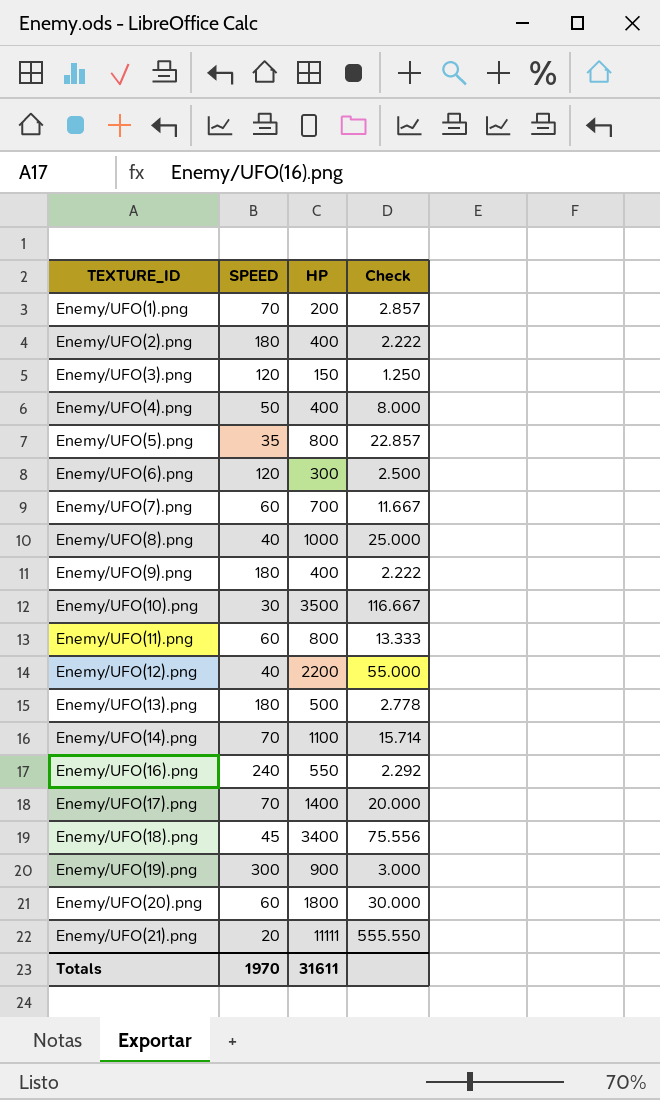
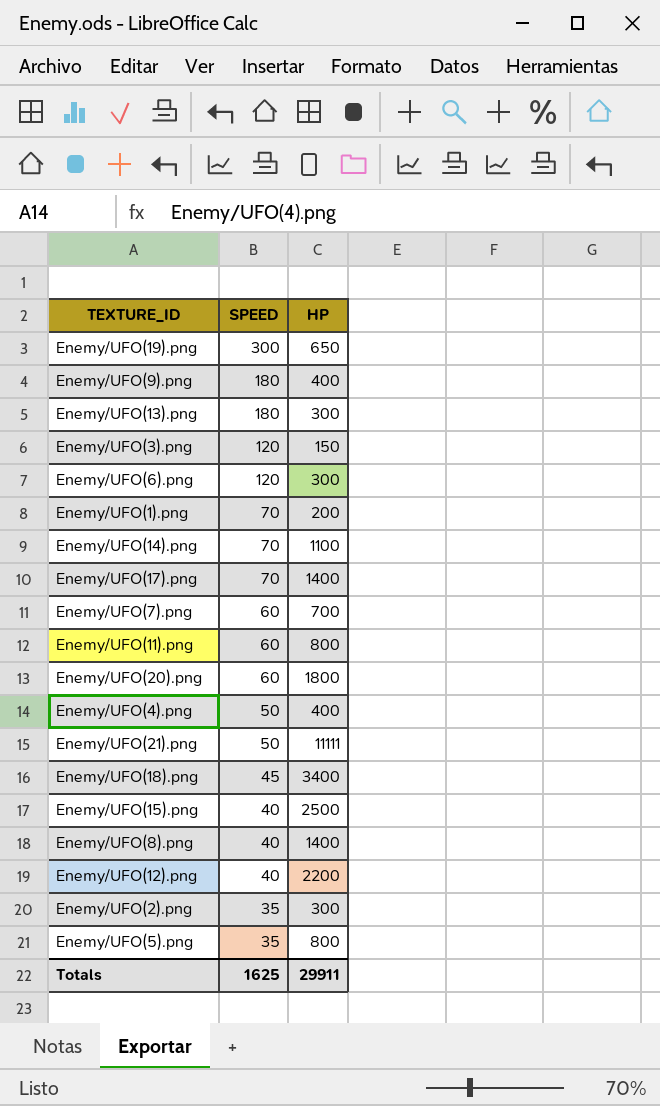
row order: TEXTURE_ID ascending -> SPEED descending
column Check | formula: [HP] / [SPEED] -> none
row Enemy/UFO(10).png: 30 | 3500 | 116.667 -> none
row Enemy/UFO(16).png: 240 | 550 | 2.292 -> none
Enemy/UFO(19).png | HP: 900 -> 650
Enemy/UFO(13).png | HP: 500 -> 300
Enemy/UFO(21).png | SPEED: 20 -> 50
row Enemy/UFO(15).png: none -> 40 | 2500
Enemy/UFO(8).png | HP: 1000 -> 1400
Enemy/UFO(2).png | SPEED: 180 -> 35
Enemy/UFO(2).png | HP: 400 -> 300
Totals | SPEED: 1970 -> 1625
Totals | HP: 31611 -> 29911

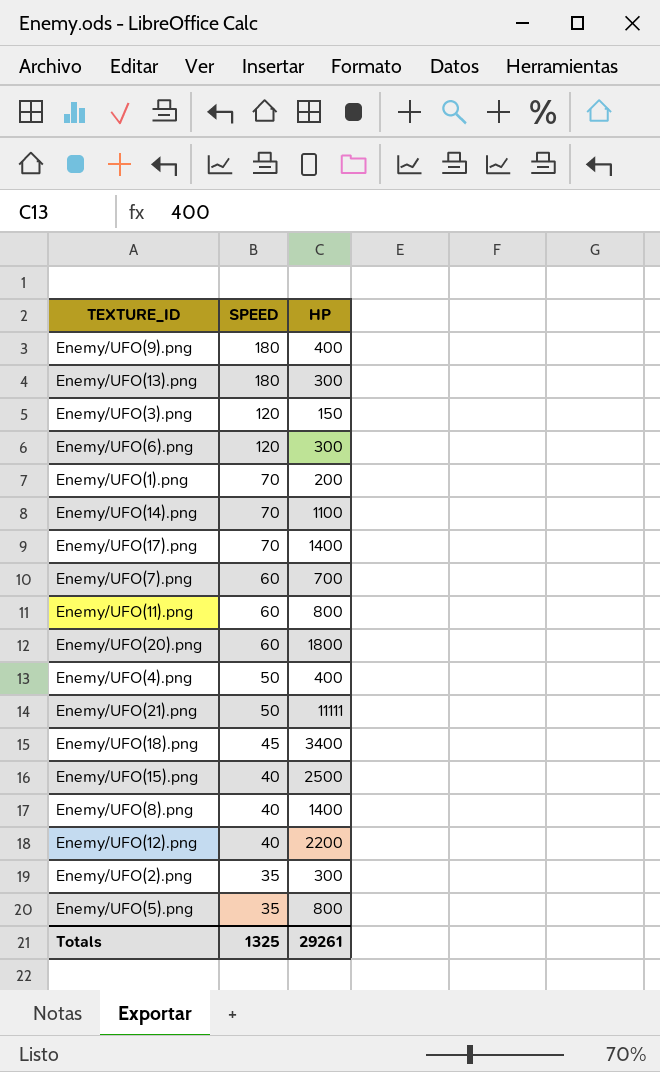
row Enemy/UFO(19).png: 300 | 650 -> none
Totals | SPEED: 1625 -> 1325
Totals | HP: 29911 -> 29261

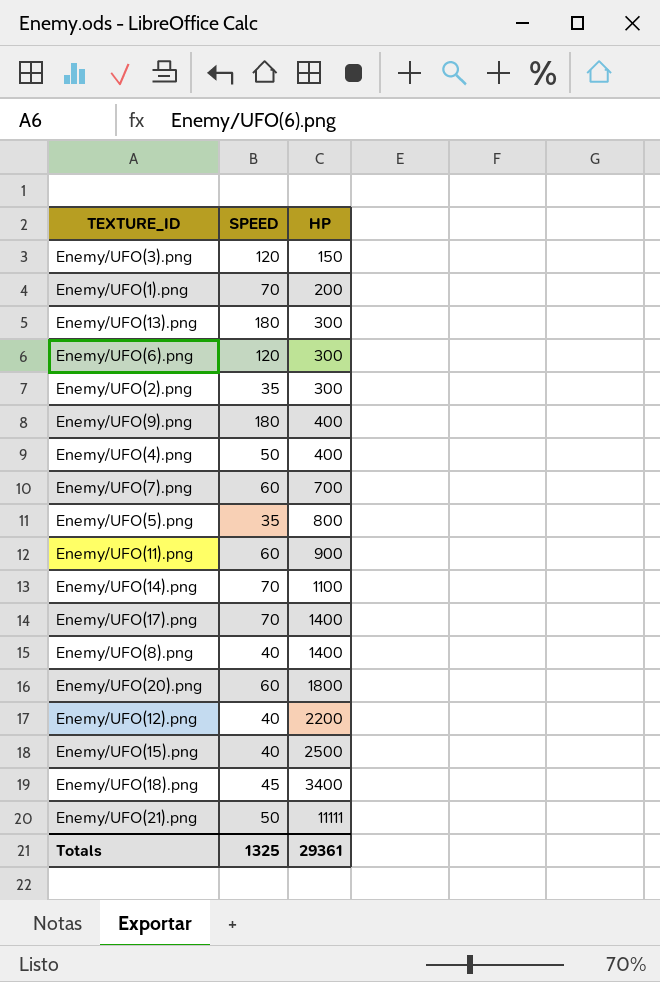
row order: SPEED descending -> HP ascending
Enemy/UFO(11).png | HP: 800 -> 900
Totals | HP: 29261 -> 29361

